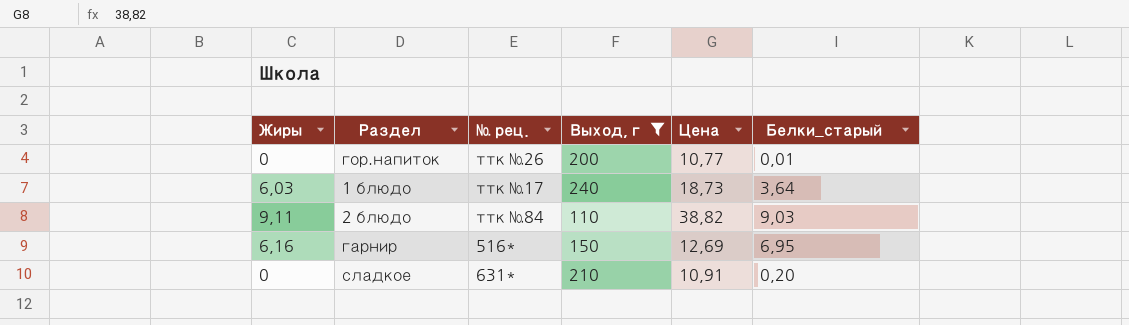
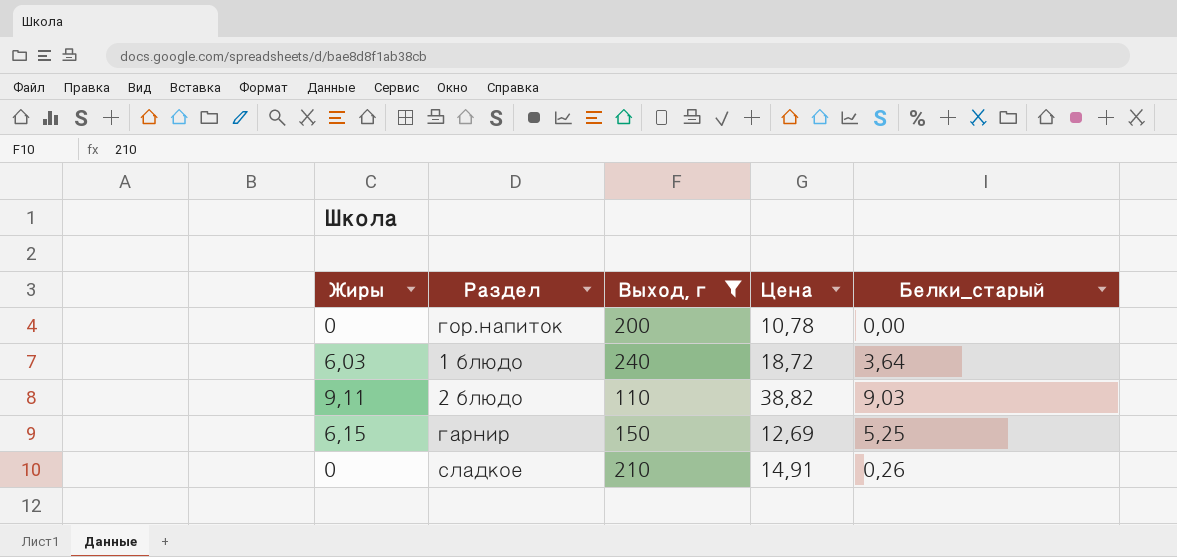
column № рец. | position: 3 -> none
гор.напиток | Цена: 10,77 -> 10,78
гор.напиток | Белки_старый: 0,01 -> 0,00
1 блюдо | Цена: 18,73 -> 18,72
гарнир | Жиры: 6,16 -> 6,15
гарнир | Белки_старый: 6,95 -> 5,25
сладкое | Цена: 10,91 -> 14,91
сладкое | Белки_старый: 0,20 -> 0,26

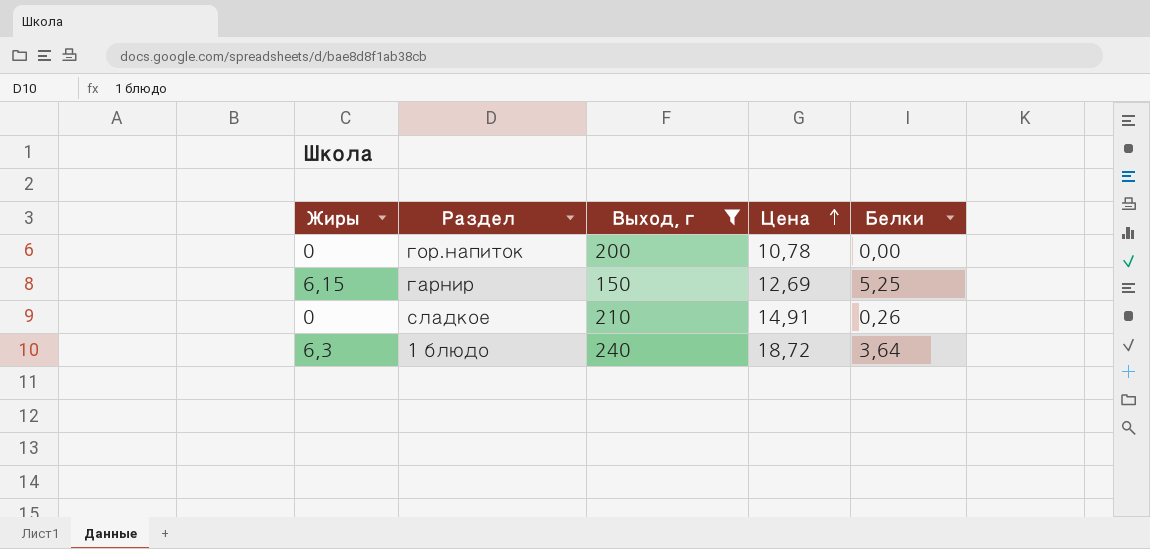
row order: none -> Цена ascending
column name: Белки_старый -> Белки
row 2 блюдо: 9,11 | 110 | 38,82 | 9,03 -> none
1 блюдо | Жиры: 6,03 -> 6,3

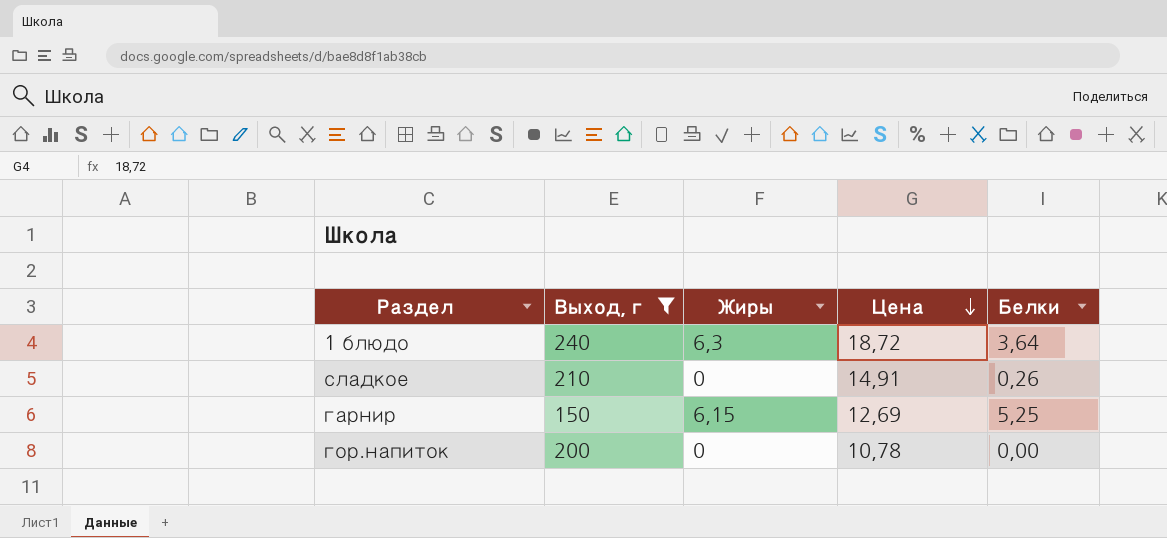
row order: Цена ascending -> Цена descending
column Жиры | position: 1 -> 3

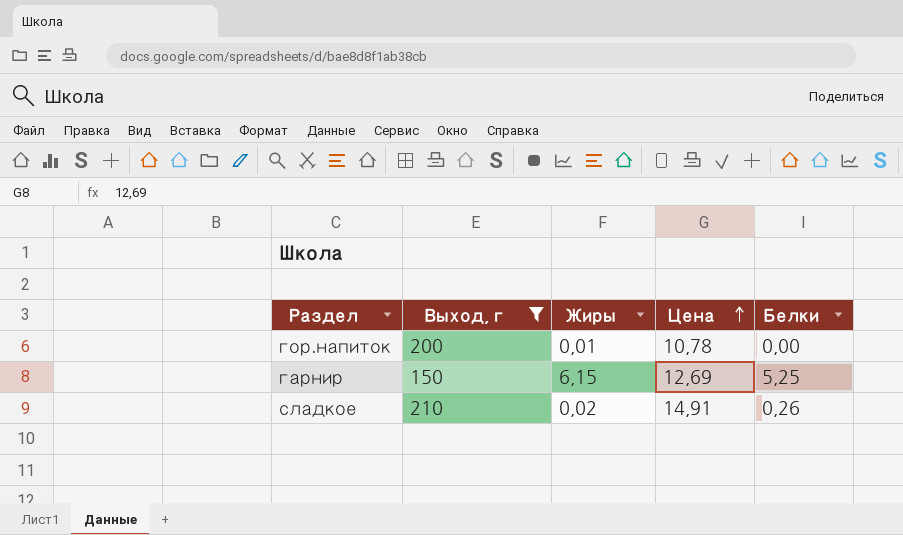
row order: Цена descending -> Цена ascending
row 1 блюдо: 240 | 6,3 | 18,72 | 3,64 -> none
гор.напиток | Жиры: 0 -> 0,01
сладкое | Жиры: 0 -> 0,02

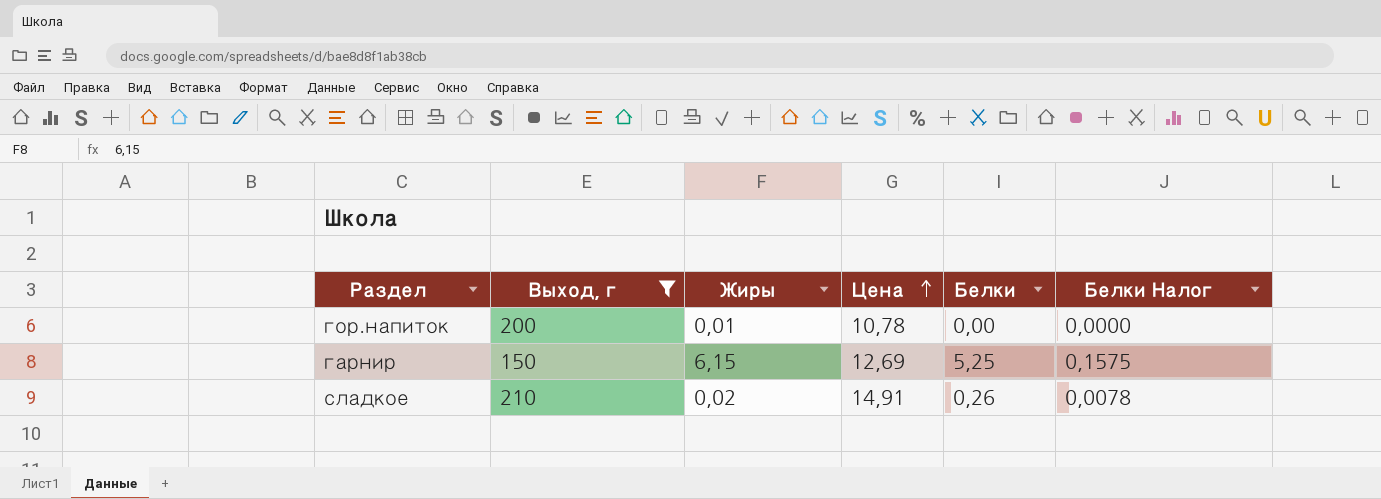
column Белки Налог | formula: none -> [Белки] * 0,03

